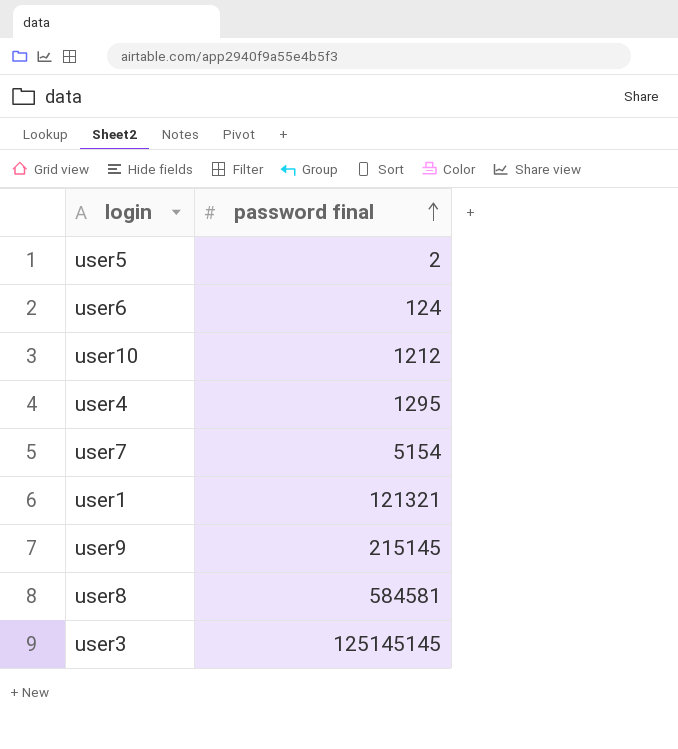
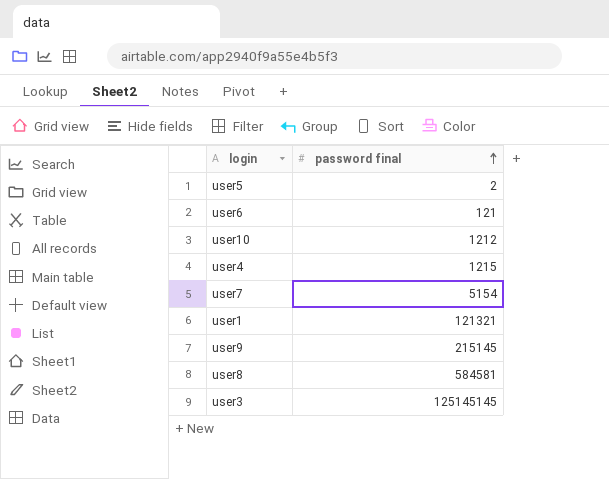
user6 | password final: 124 -> 121
user4 | password final: 1295 -> 1215

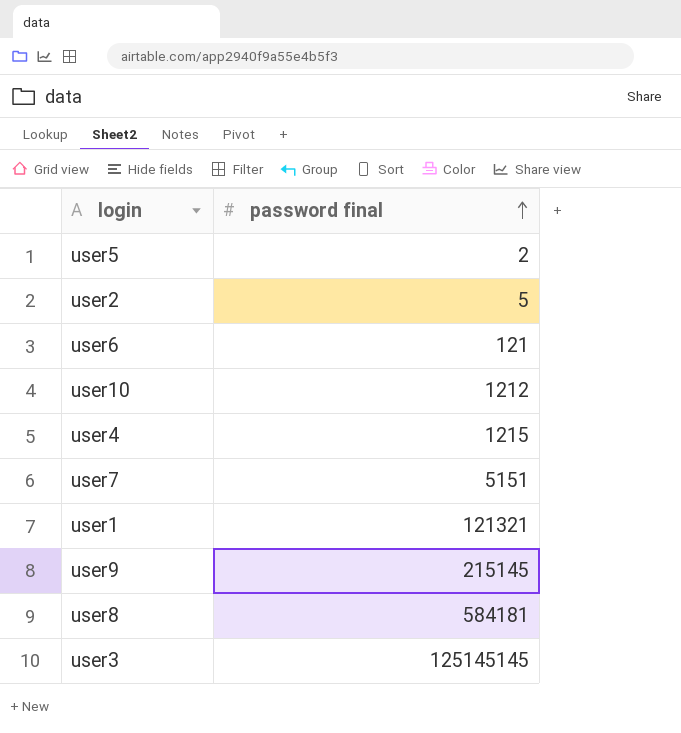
row user2: none -> 5
user7 | password final: 5154 -> 5151
user8 | password final: 584581 -> 584181

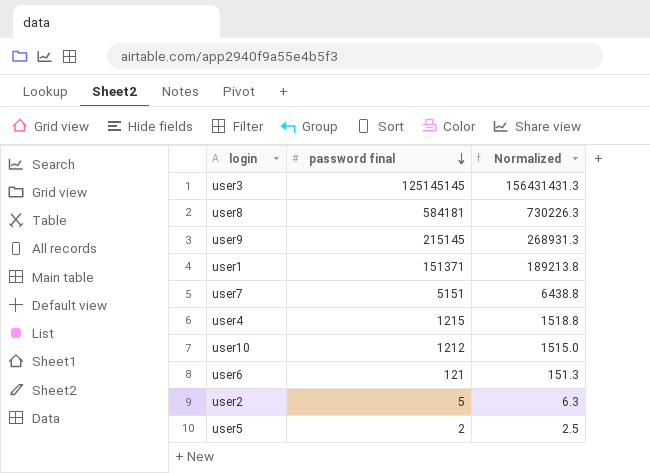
row order: password final ascending -> password final descending
column Normalized | formula: none -> [password final] * 1.25
user1 | password final: 121321 -> 151371

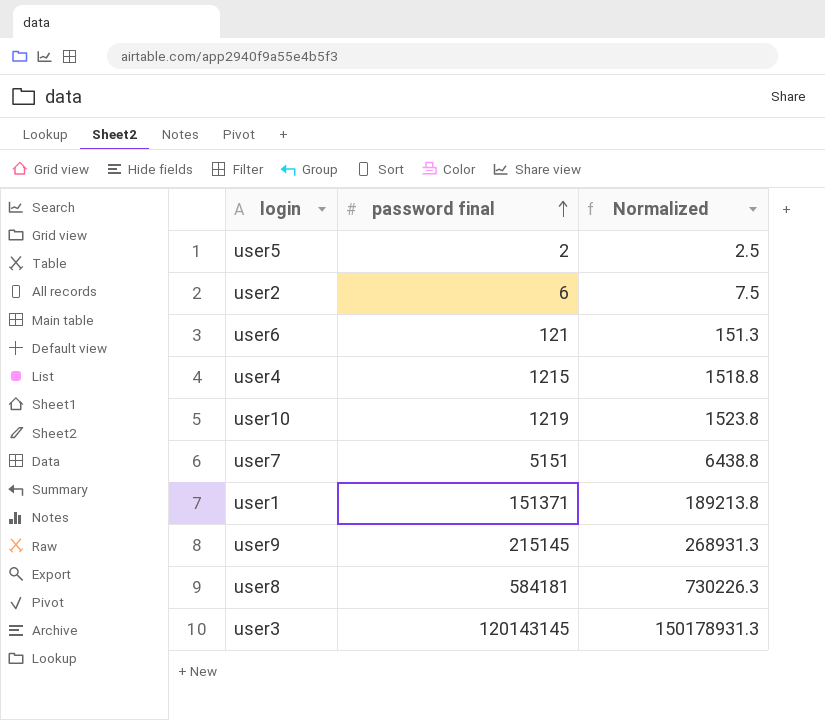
row order: password final descending -> password final ascending
user2 | password final: 5 -> 6
user2 | Normalized: 6.3 -> 7.5
user10 | password final: 1212 -> 1219
user10 | Normalized: 1515.0 -> 1523.8
user3 | password final: 125145145 -> 120143145
user3 | Normalized: 156431431.3 -> 150178931.3

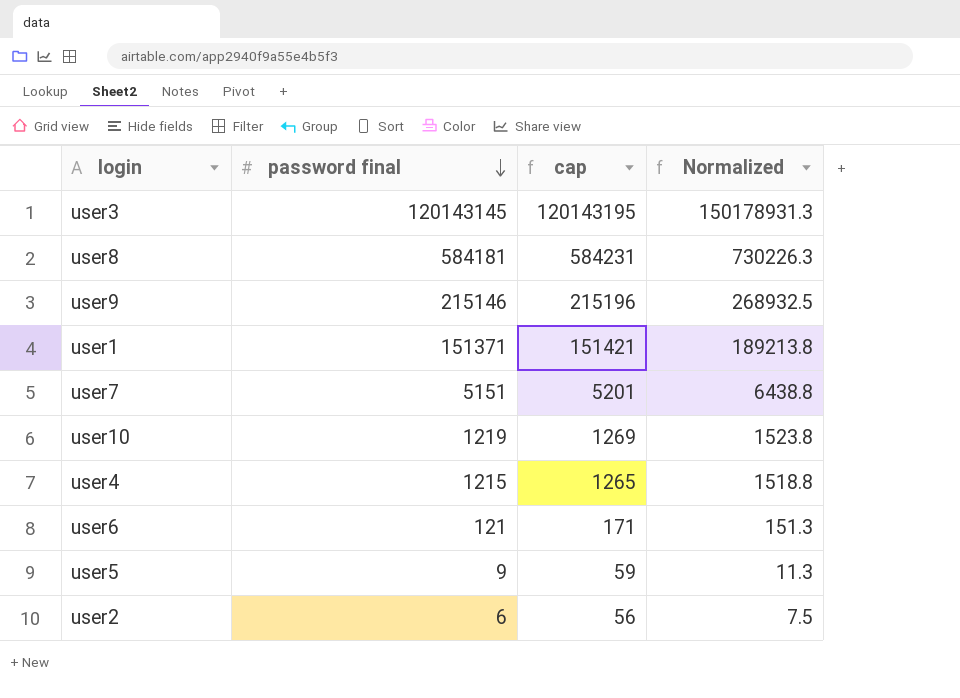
row order: password final ascending -> password final descending
column cap | formula: none -> [password final] + 50
user9 | password final: 215145 -> 215146
user9 | Normalized: 268931.3 -> 268932.5
user5 | password final: 2 -> 9
user5 | Normalized: 2.5 -> 11.3

